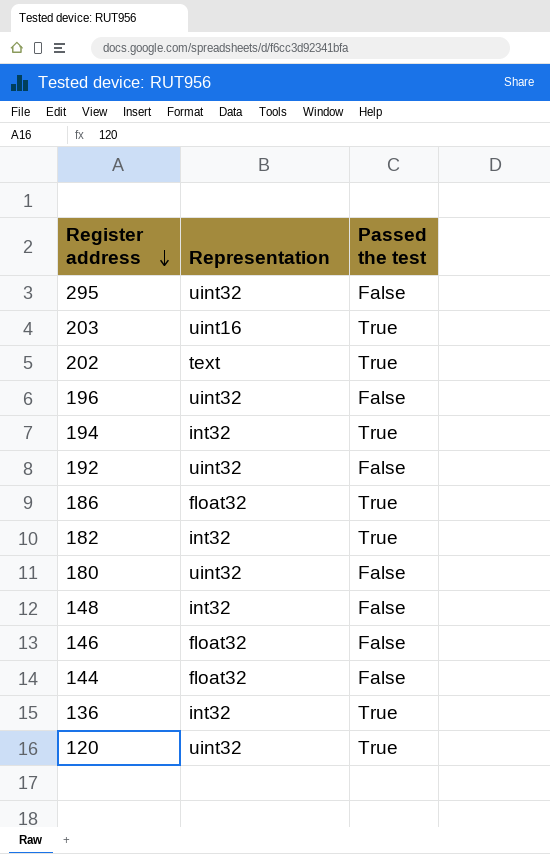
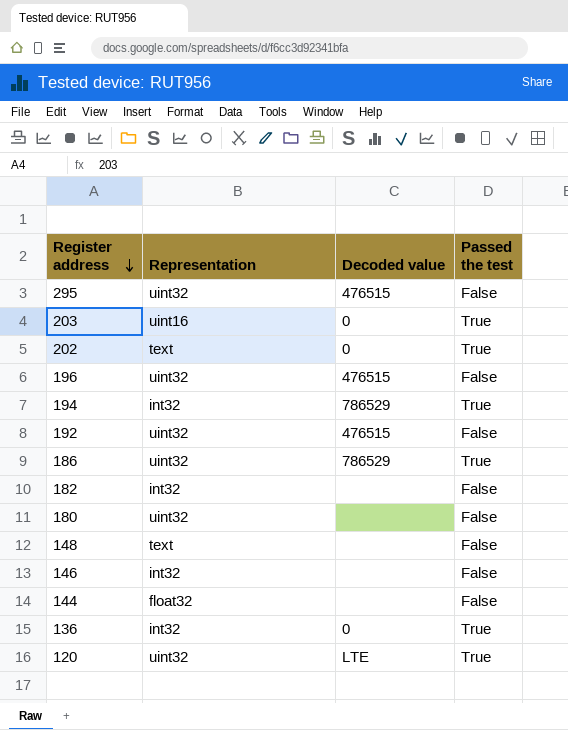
column Decoded value | position: none -> 3
186 | Representation: float32 -> uint32
182 | Passed the test: True -> False
148 | Representation: int32 -> text
146 | Representation: float32 -> int32

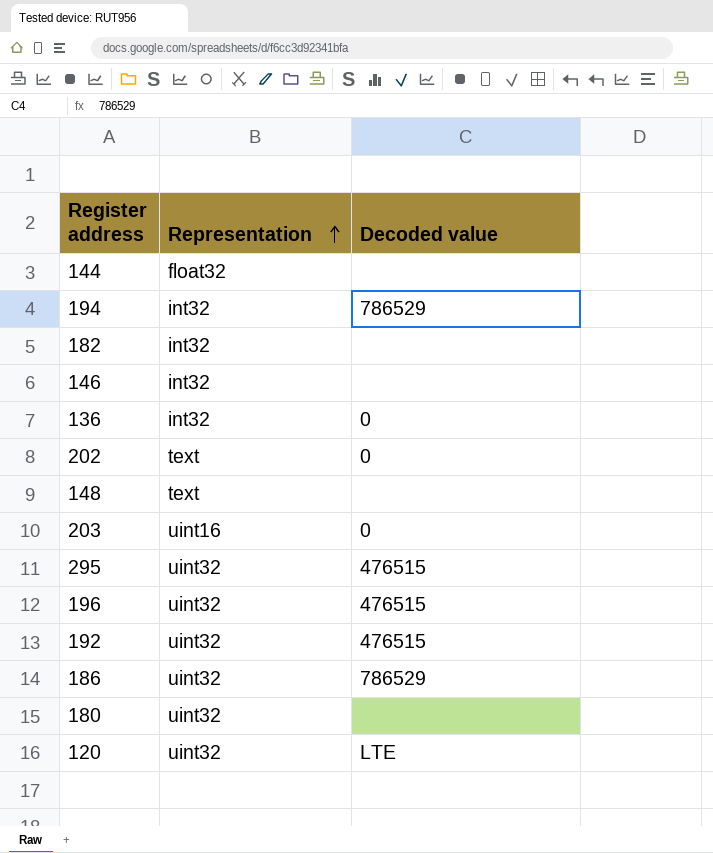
row order: Register address descending -> Representation ascending
column Passed the test | position: 4 -> none

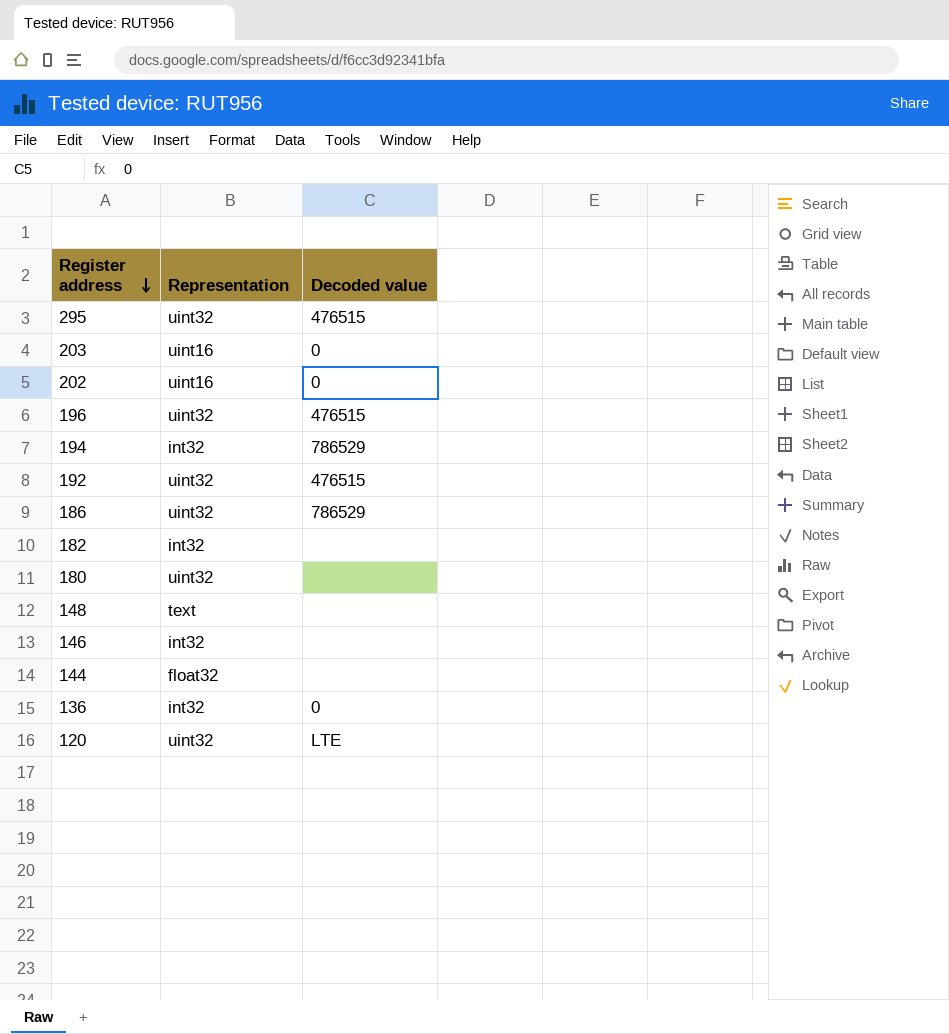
row order: Representation ascending -> Register address descending
202 | Representation: text -> uint16

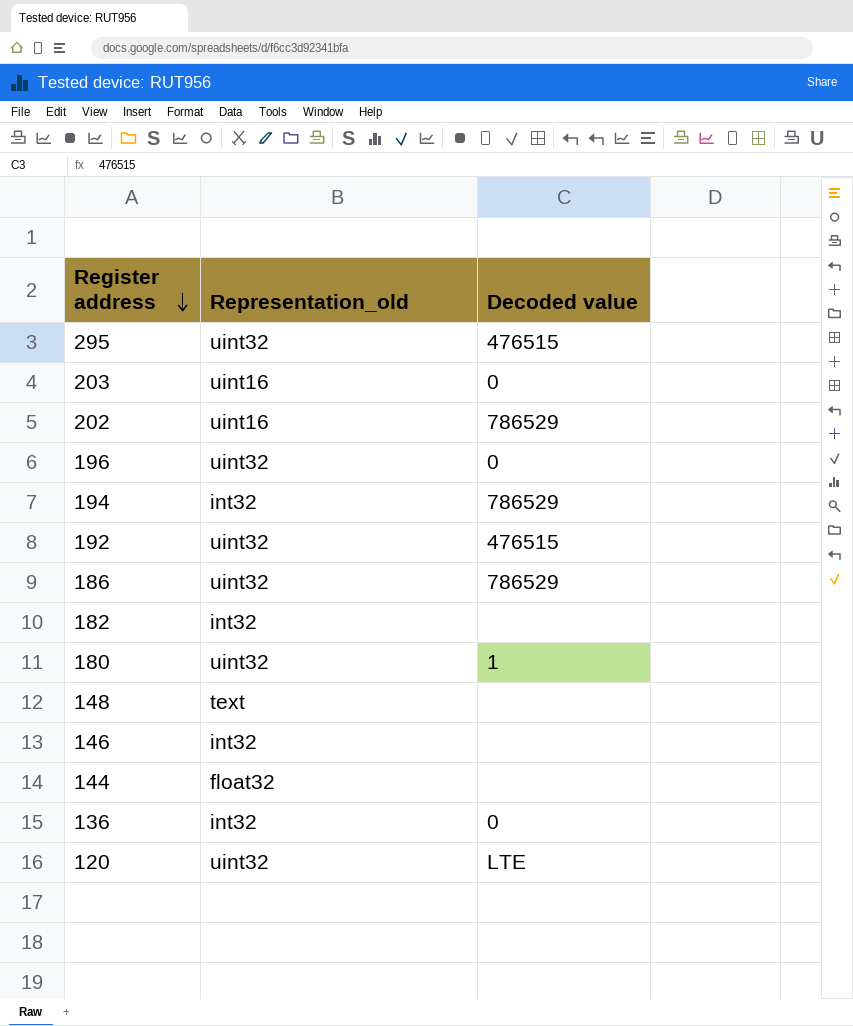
column name: Representation -> Representation_old
202 | Decoded value: 0 -> 786529
196 | Decoded value: 476515 -> 0
180 | Decoded value: none -> 1

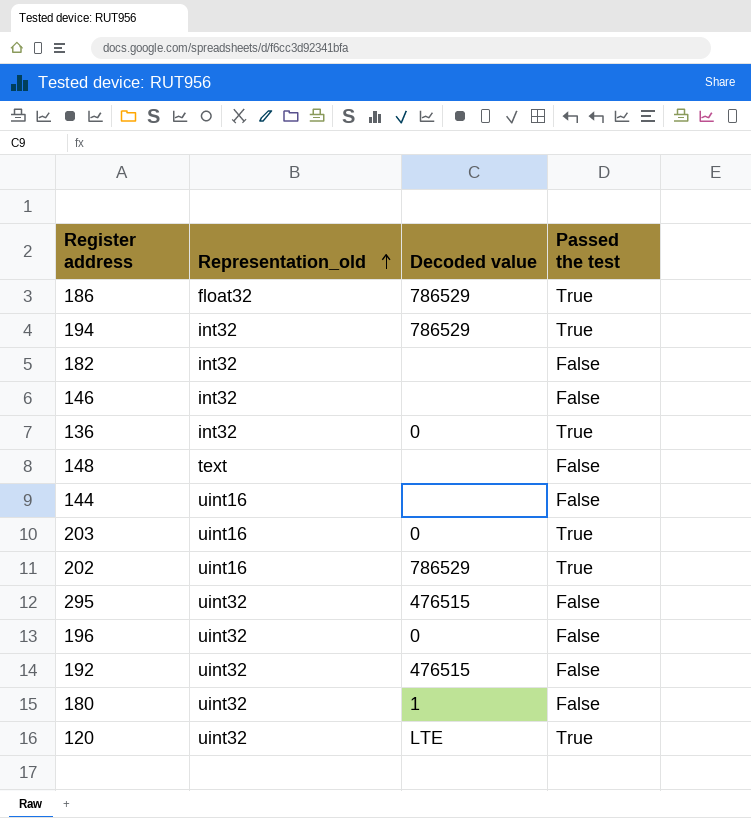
row order: Register address descending -> Representation_old ascending
column Passed the test | position: none -> 4
186 | Representation_old: uint32 -> float32
144 | Representation_old: float32 -> uint16

